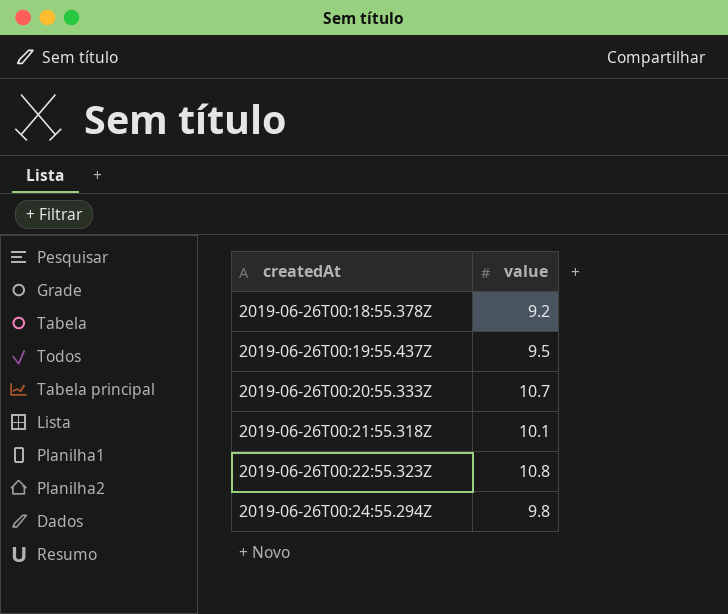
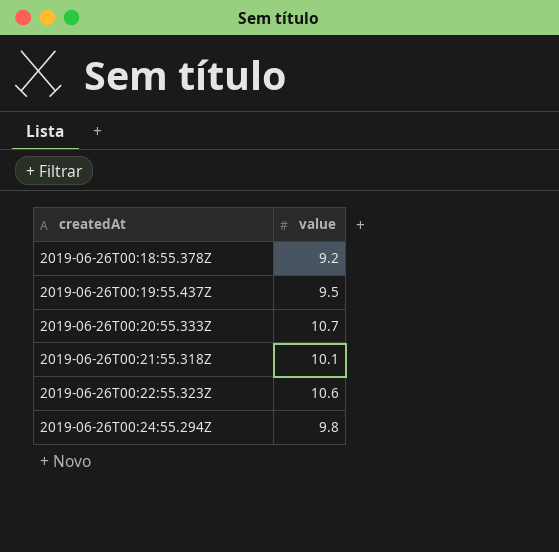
2019-06-26T00:22:55.323Z | value: 10.8 -> 10.6

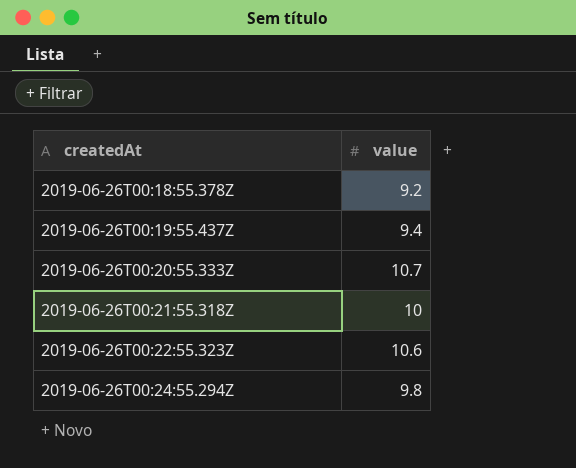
2019-06-26T00:19:55.437Z | value: 9.5 -> 9.4
2019-06-26T00:21:55.318Z | value: 10.1 -> 10

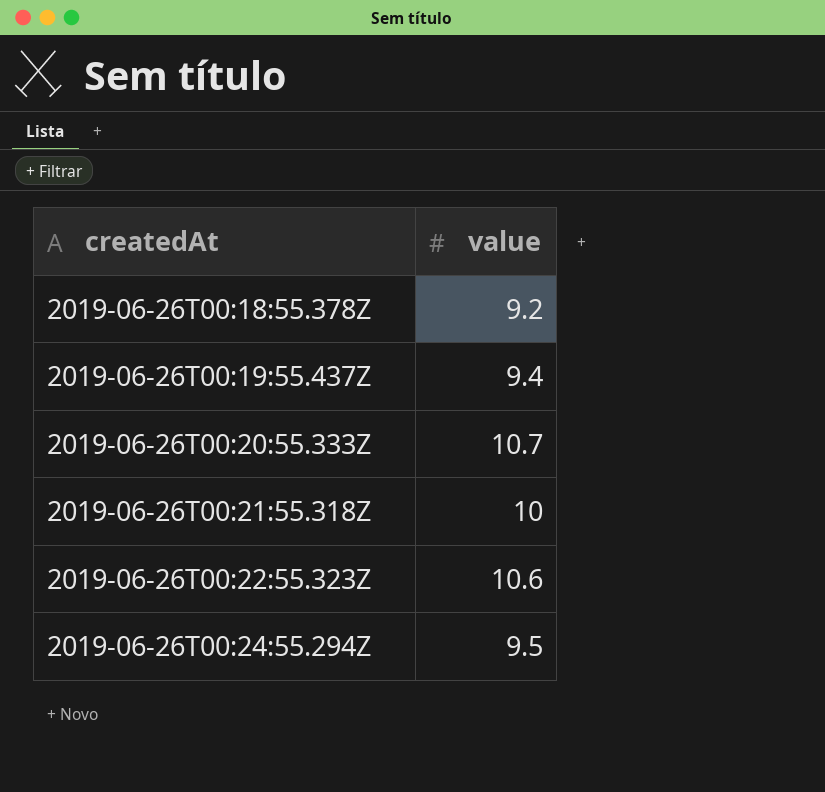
2019-06-26T00:24:55.294Z | value: 9.8 -> 9.5

